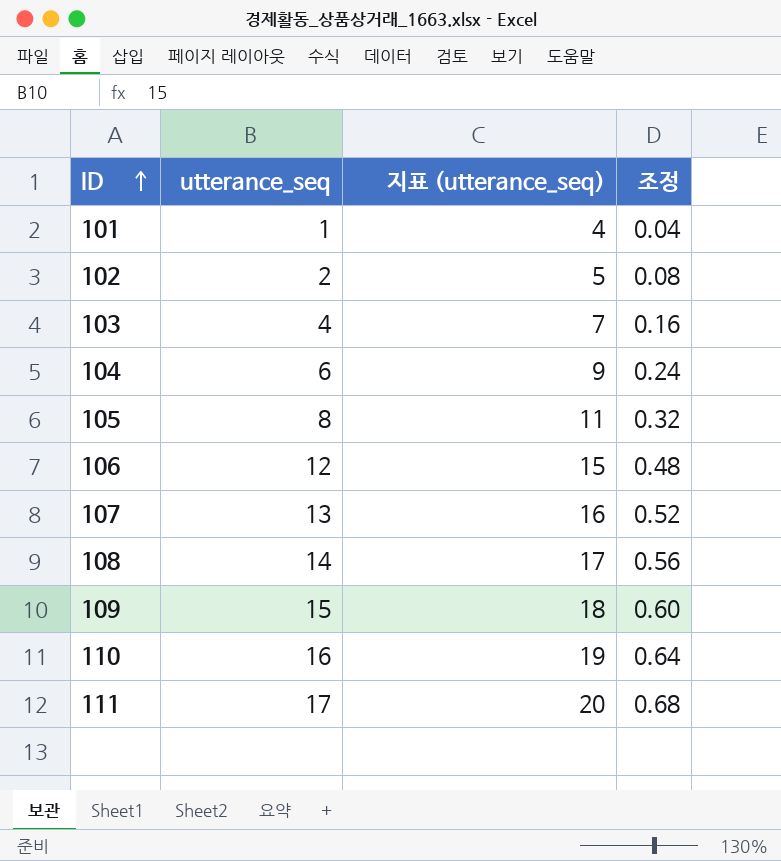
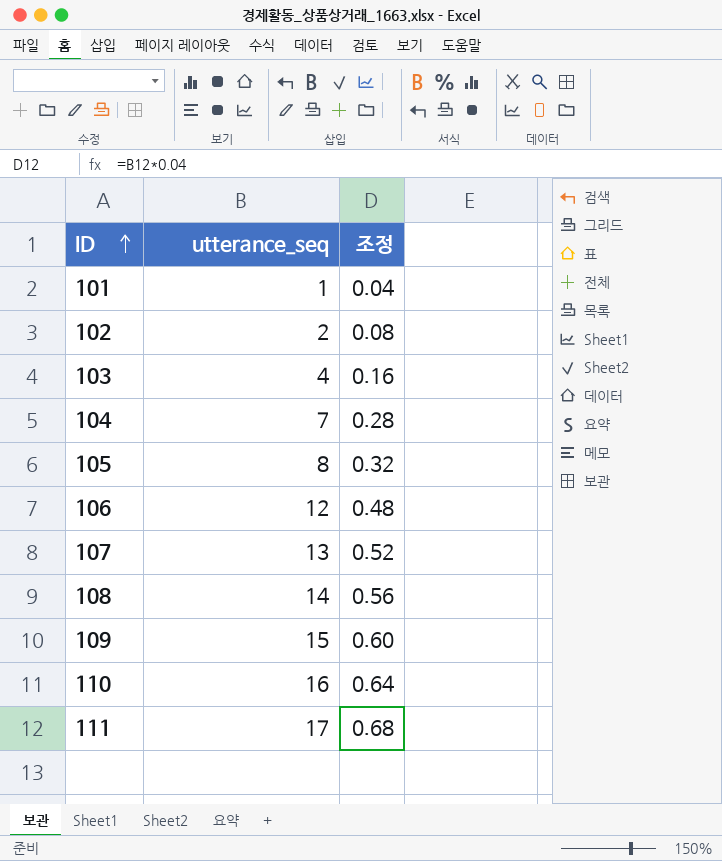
column 지표 (utterance_seq) | formula: [utterance_seq] + 3 -> none
104 | utterance_seq: 6 -> 7
104 | 조정: 0.24 -> 0.28

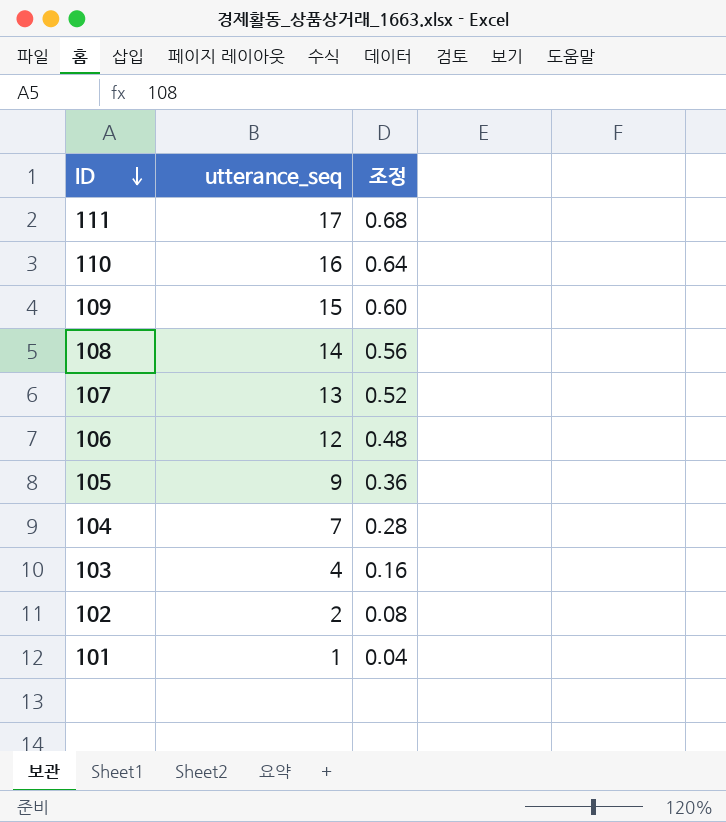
row order: ID ascending -> ID descending
105 | utterance_seq: 8 -> 9
105 | 조정: 0.32 -> 0.36

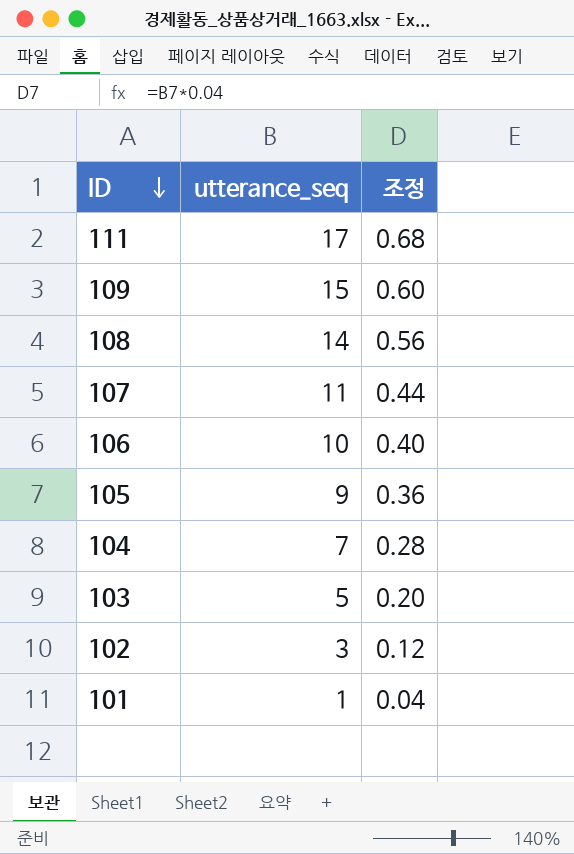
row 110: 16 | 0.64 -> none
107 | utterance_seq: 13 -> 11
107 | 조정: 0.52 -> 0.44
106 | utterance_seq: 12 -> 10
106 | 조정: 0.48 -> 0.40
103 | utterance_seq: 4 -> 5
103 | 조정: 0.16 -> 0.20
102 | utterance_seq: 2 -> 3
102 | 조정: 0.08 -> 0.12

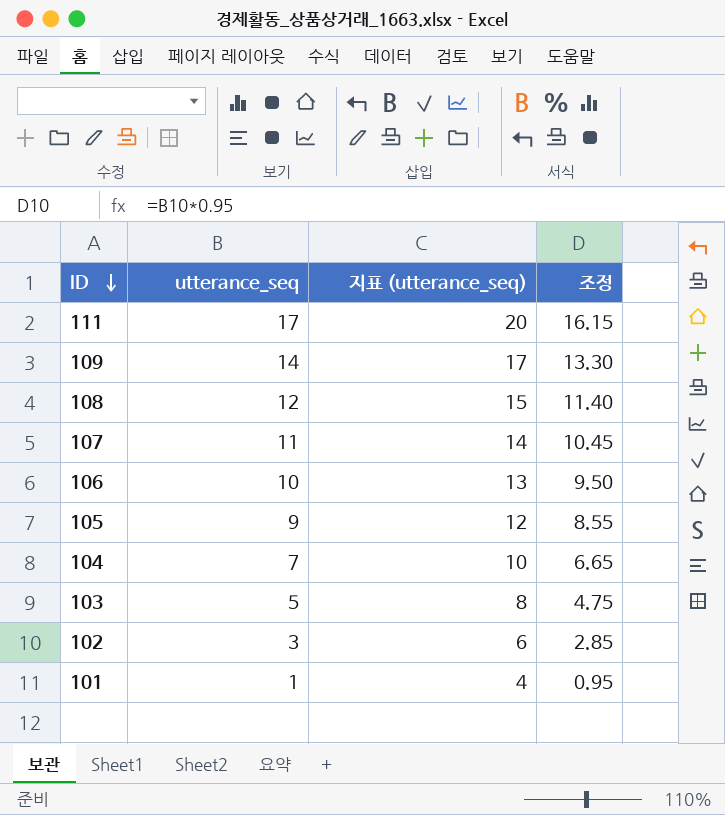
column 지표 (utterance_seq) | formula: none -> [utterance_seq] + 3
column 조정 | formula: [utterance_seq] * 0.04 -> [utterance_seq] * 0.95
109 | utterance_seq: 15 -> 14
108 | utterance_seq: 14 -> 12

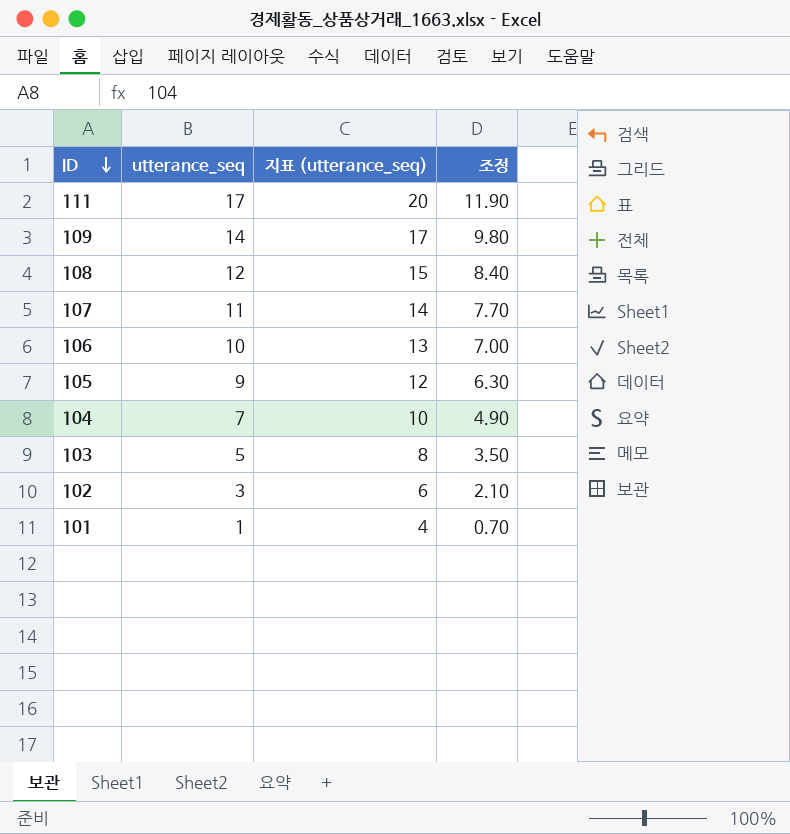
column 조정 | formula: [utterance_seq] * 0.95 -> [utterance_seq] * 0.7

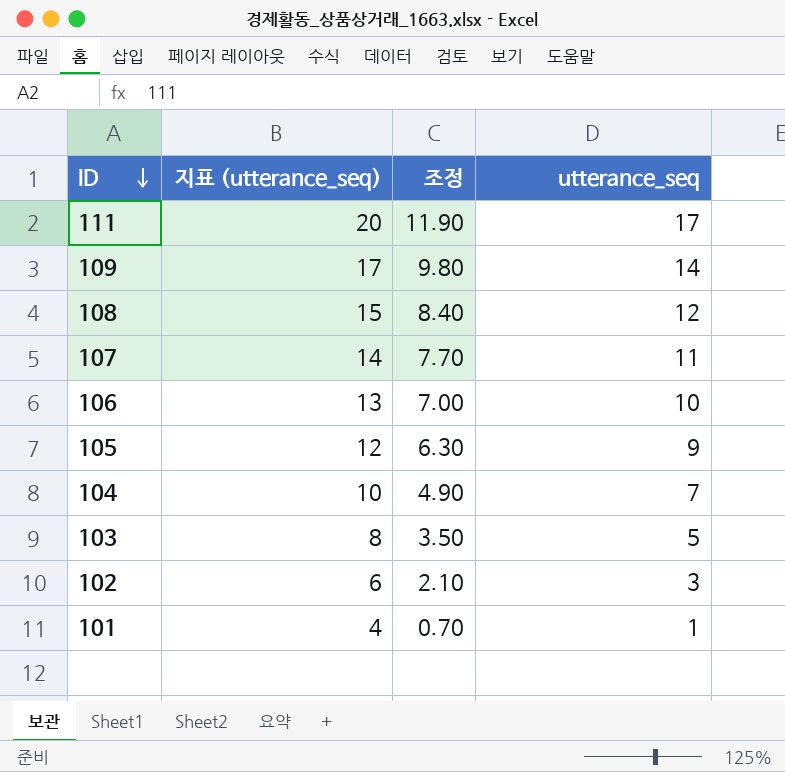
column utterance_seq | position: 2 -> 4

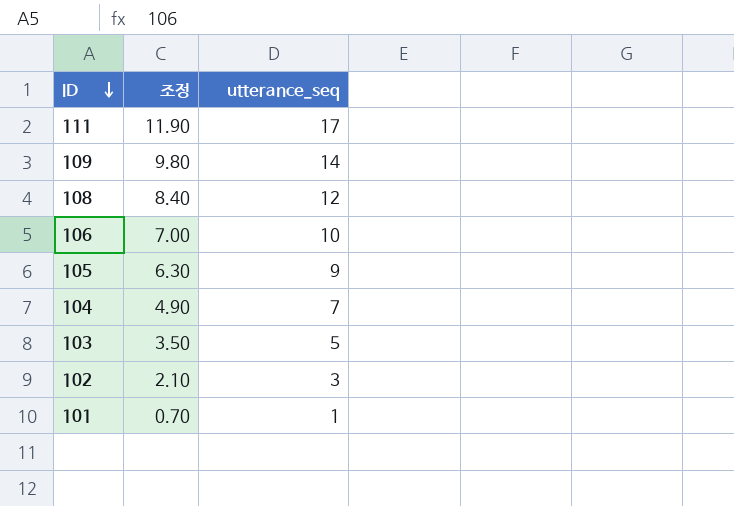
column 지표 (utterance_seq) | formula: [utterance_seq] + 3 -> none
row 107: 14 | 7.70 | 11 -> none

